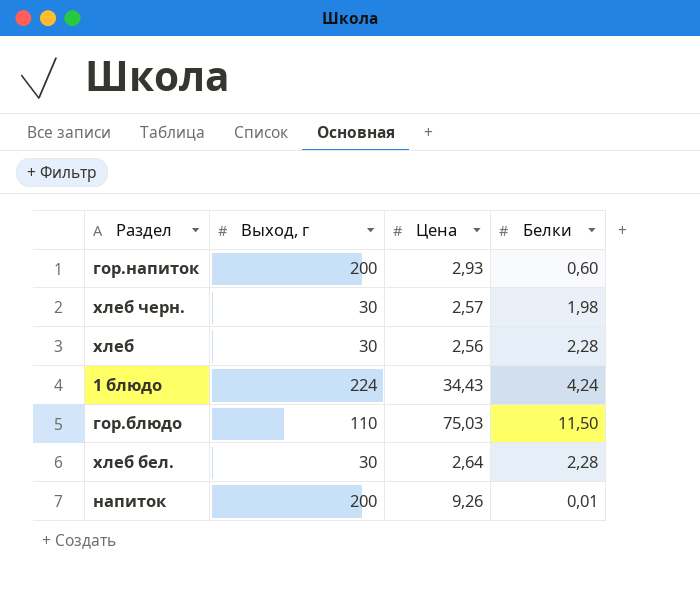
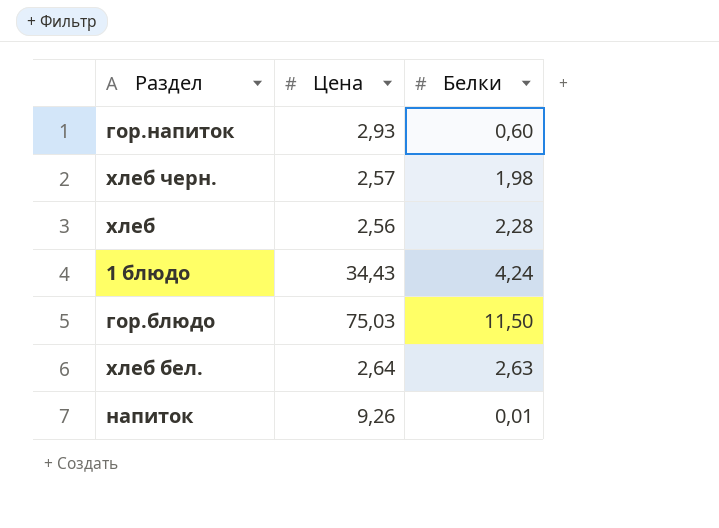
column Выход, г | position: 2 -> none
хлеб бел. | Белки: 2,28 -> 2,63

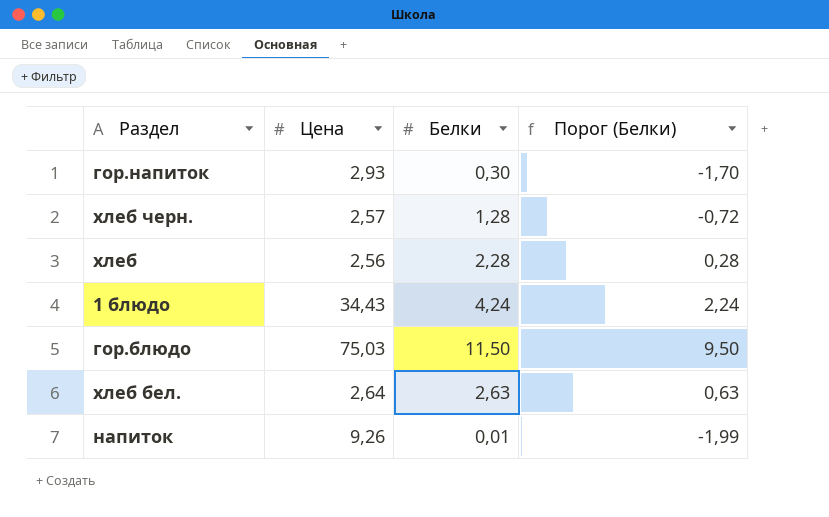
column Порог (Белки) | formula: none -> [Белки] - 2
гор.напиток | Белки: 0,60 -> 0,30
хлеб черн. | Белки: 1,98 -> 1,28

